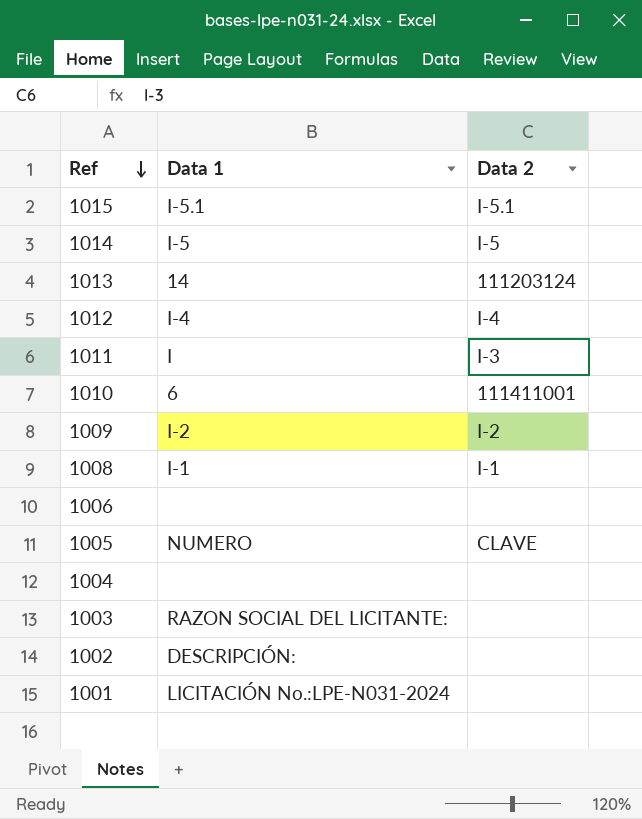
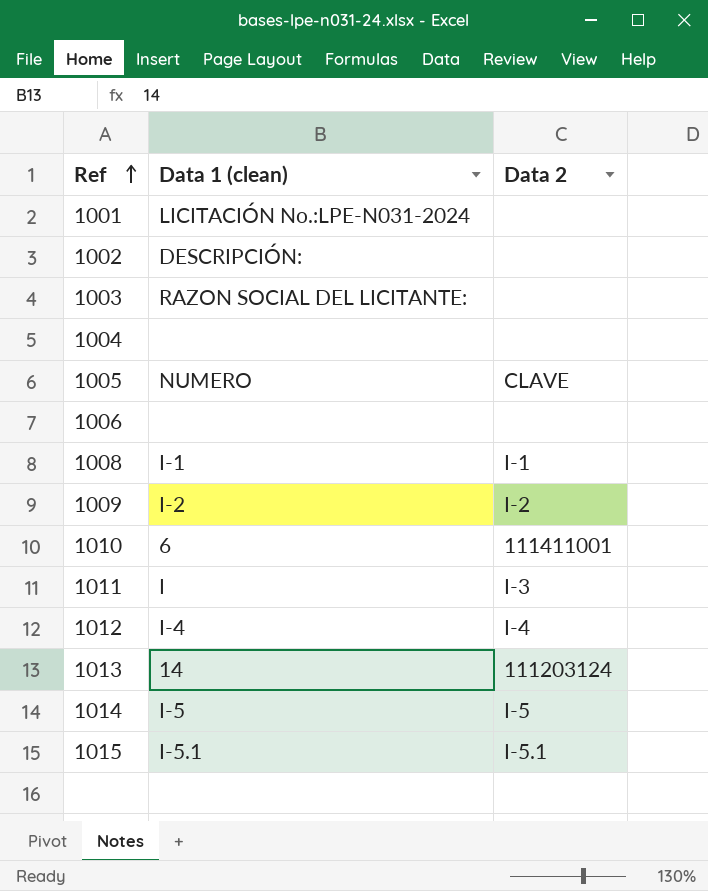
row order: Ref descending -> Ref ascending
column name: Data 1 -> Data 1 (clean)

